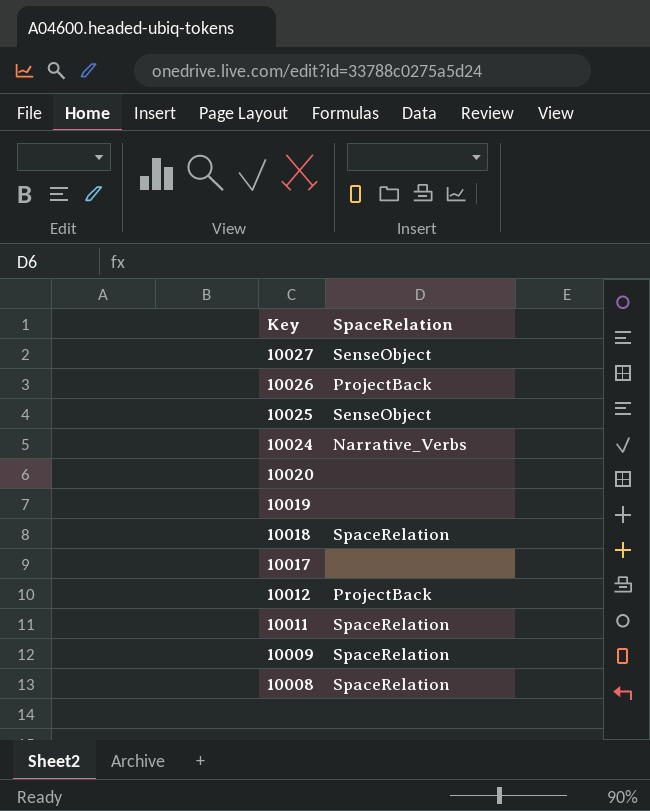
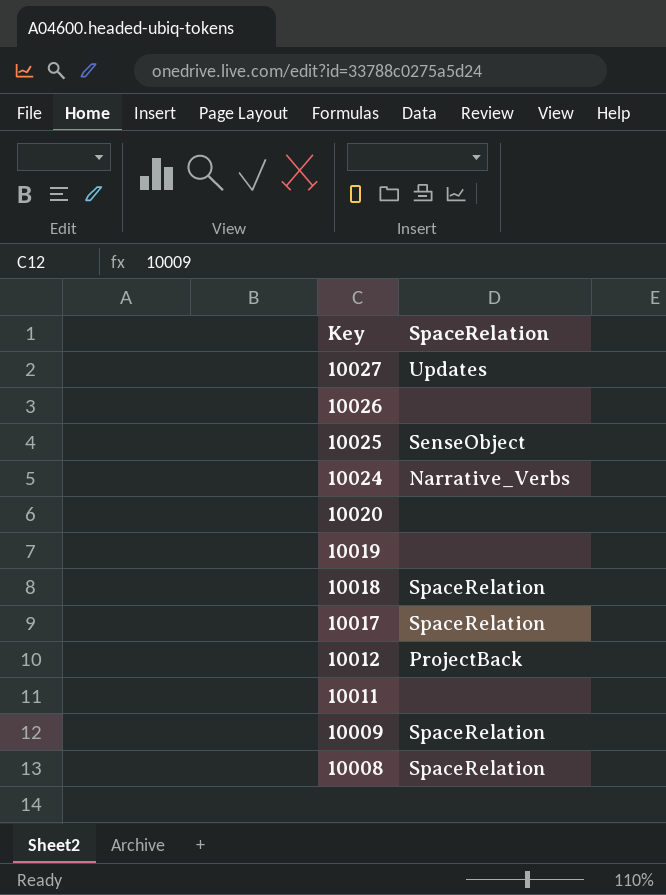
10027 | SpaceRelation: SenseObject -> Updates
10026 | SpaceRelation: ProjectBack -> none
10017 | SpaceRelation: none -> SpaceRelation
10011 | SpaceRelation: SpaceRelation -> none

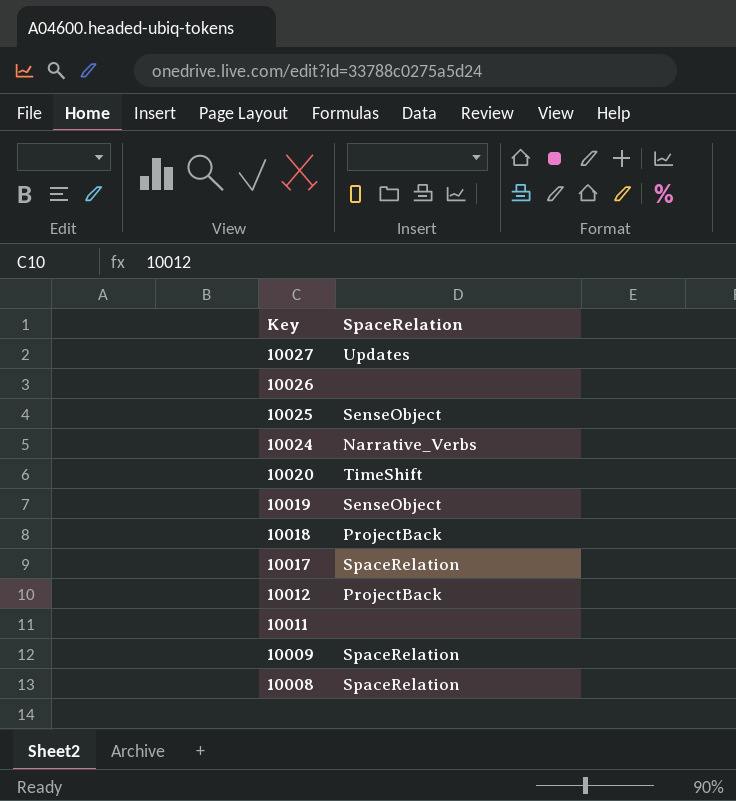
10020 | SpaceRelation: none -> TimeShift
10019 | SpaceRelation: none -> SenseObject
10018 | SpaceRelation: SpaceRelation -> ProjectBack

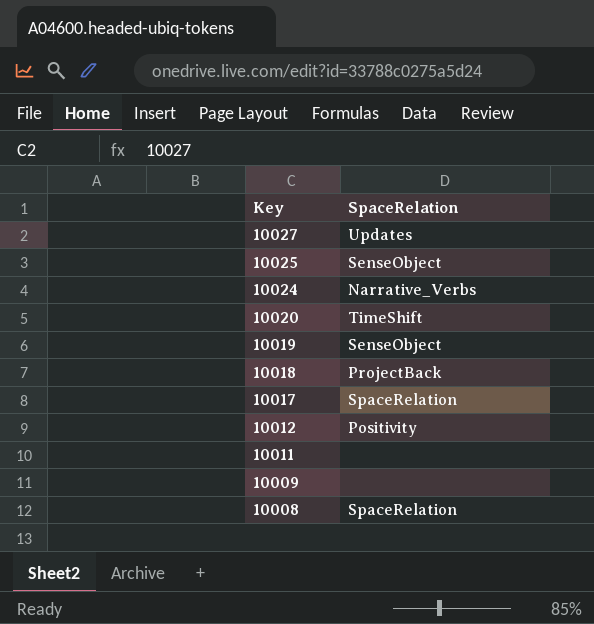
row 10026: none -> none
10012 | SpaceRelation: ProjectBack -> Positivity
10009 | SpaceRelation: SpaceRelation -> none

